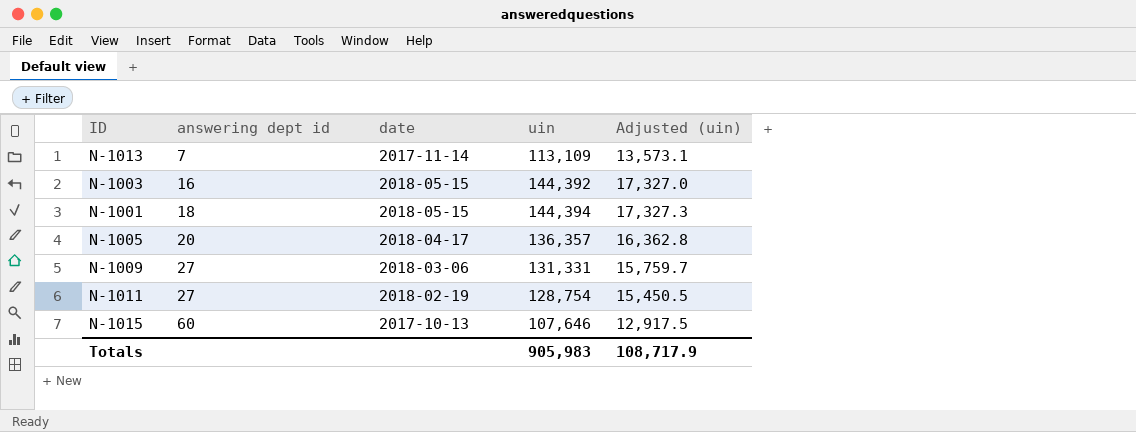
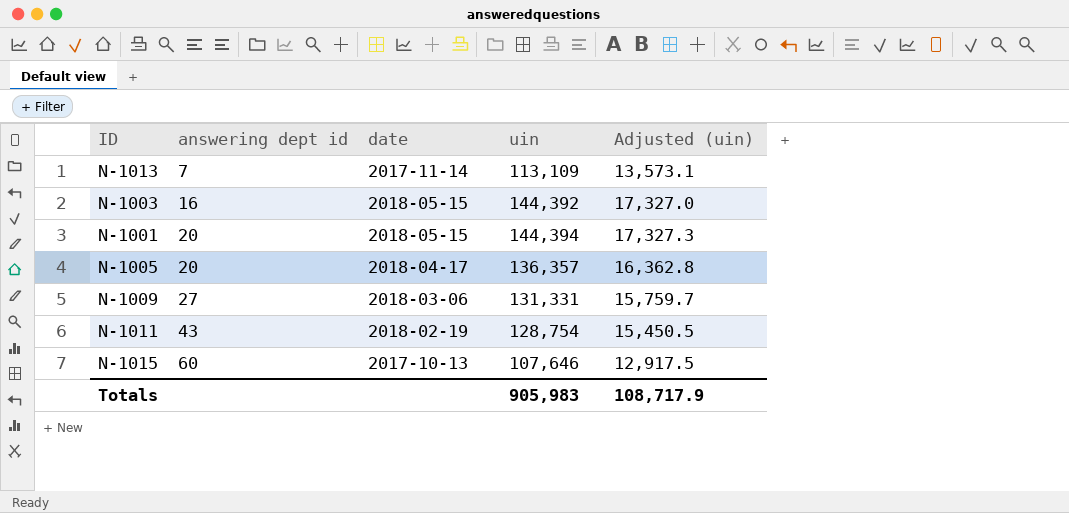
N-1001 | answering dept id: 18 -> 20
N-1011 | answering dept id: 27 -> 43

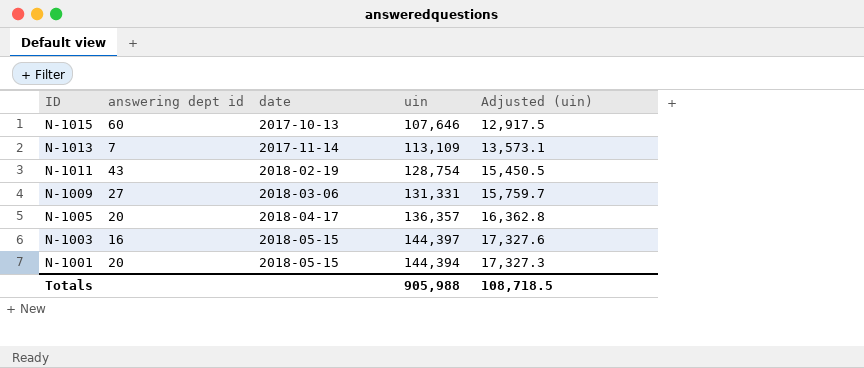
row order: answering dept id ascending -> ID descending
N-1003 | uin: 144,392 -> 144,397
N-1003 | Adjusted (uin): 17,327.0 -> 17,327.6
Totals | uin: 905,983 -> 905,988
Totals | Adjusted (uin): 108,717.9 -> 108,718.5

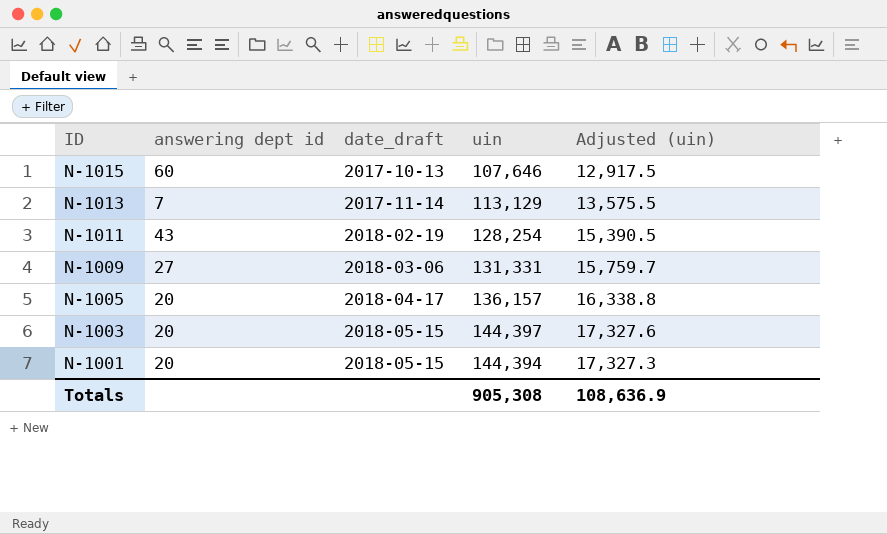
column name: date -> date_draft
N-1013 | uin: 113,109 -> 113,129
N-1013 | Adjusted (uin): 13,573.1 -> 13,575.5
N-1011 | uin: 128,754 -> 128,254
N-1011 | Adjusted (uin): 15,450.5 -> 15,390.5
N-1005 | uin: 136,357 -> 136,157
N-1005 | Adjusted (uin): 16,362.8 -> 16,338.8
N-1003 | answering dept id: 16 -> 20
Totals | uin: 905,988 -> 905,308
Totals | Adjusted (uin): 108,718.5 -> 108,636.9

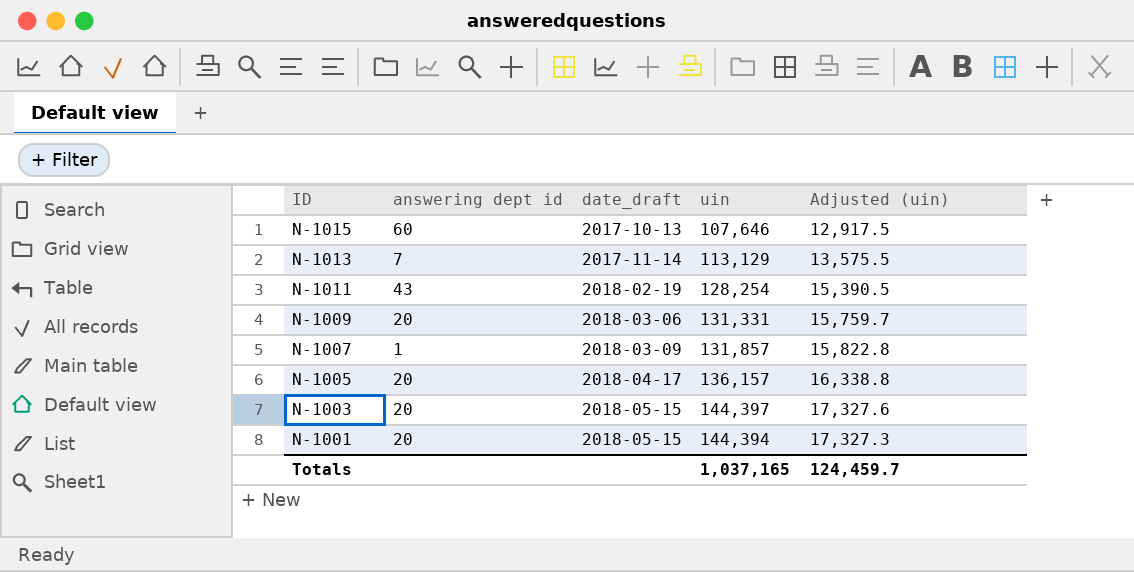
N-1009 | answering dept id: 27 -> 20
row N-1007: none -> 1 | 2018-03-09 | 131,857 | 15,822.8
Totals | uin: 905,308 -> 1,037,165
Totals | Adjusted (uin): 108,636.9 -> 124,459.7

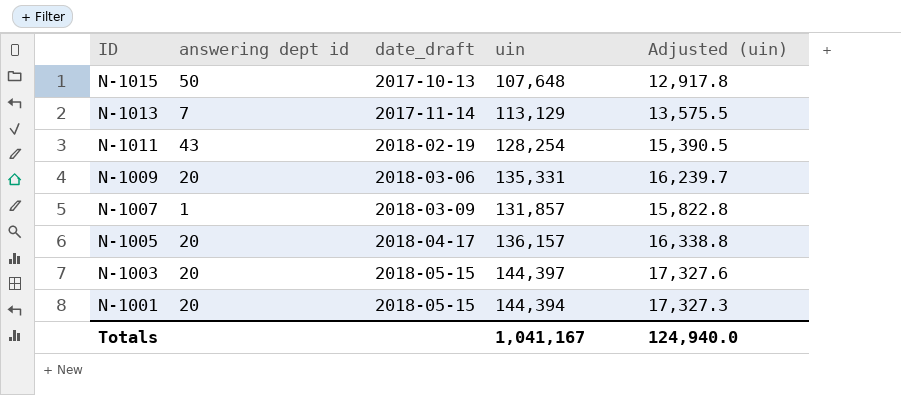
N-1015 | answering dept id: 60 -> 50
N-1015 | uin: 107,646 -> 107,648
N-1015 | Adjusted (uin): 12,917.5 -> 12,917.8
N-1009 | uin: 131,331 -> 135,331
N-1009 | Adjusted (uin): 15,759.7 -> 16,239.7
Totals | uin: 1,037,165 -> 1,041,167
Totals | Adjusted (uin): 124,459.7 -> 124,940.0

